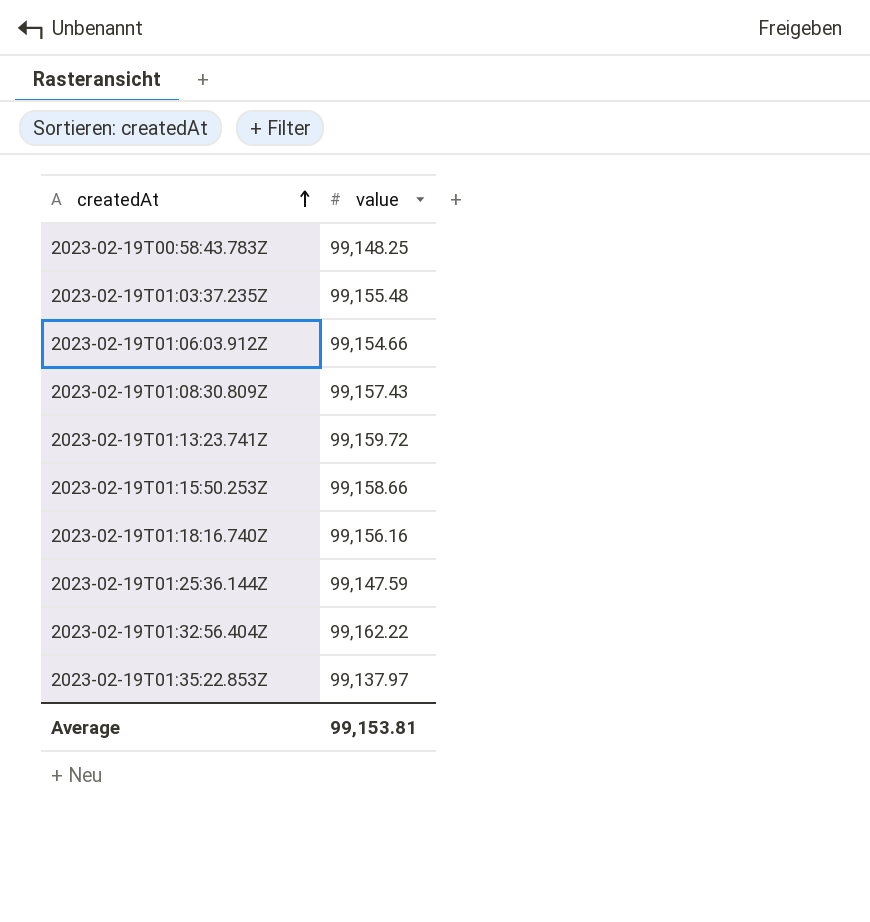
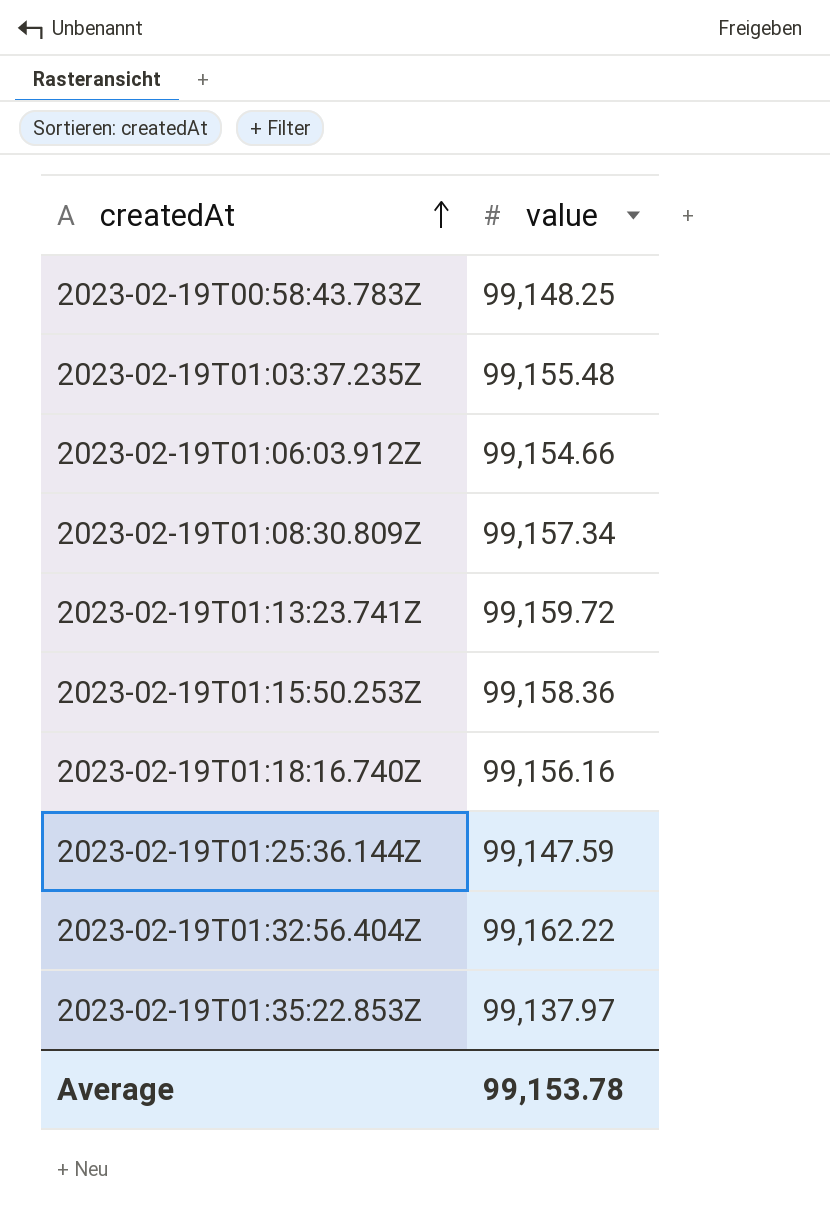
2023-02-19T01:08:30.809Z | value: 99,157.43 -> 99,157.34
2023-02-19T01:15:50.253Z | value: 99,158.66 -> 99,158.36
Average | value: 99,153.81 -> 99,153.78

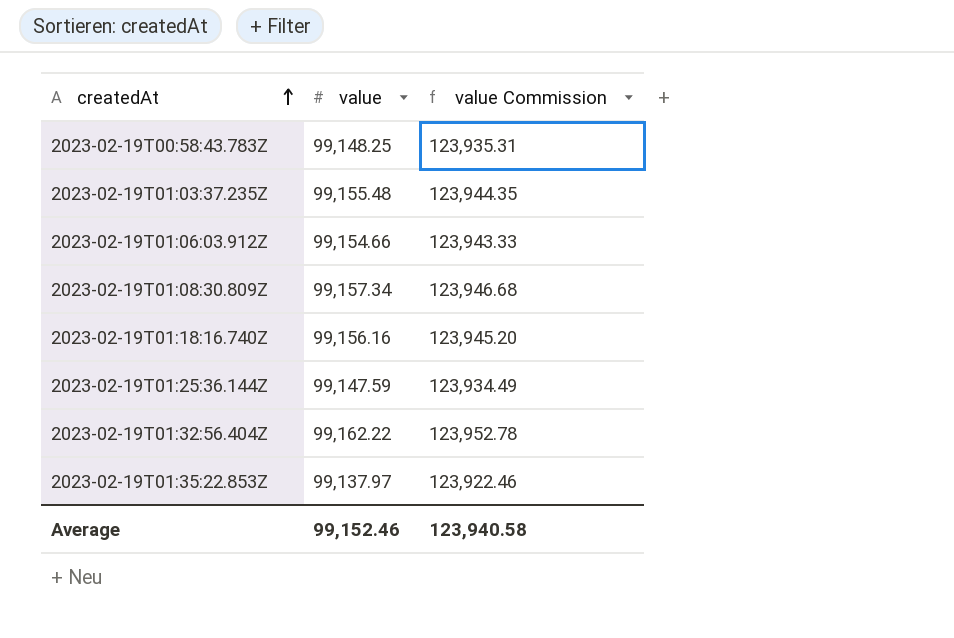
column value Commission | formula: none -> [value] * 1.25
row 2023-02-19T01:13:23.741Z: 99,159.72 -> none
row 2023-02-19T01:15:50.253Z: 99,158.36 -> none
Average | value: 99,153.78 -> 99,152.46

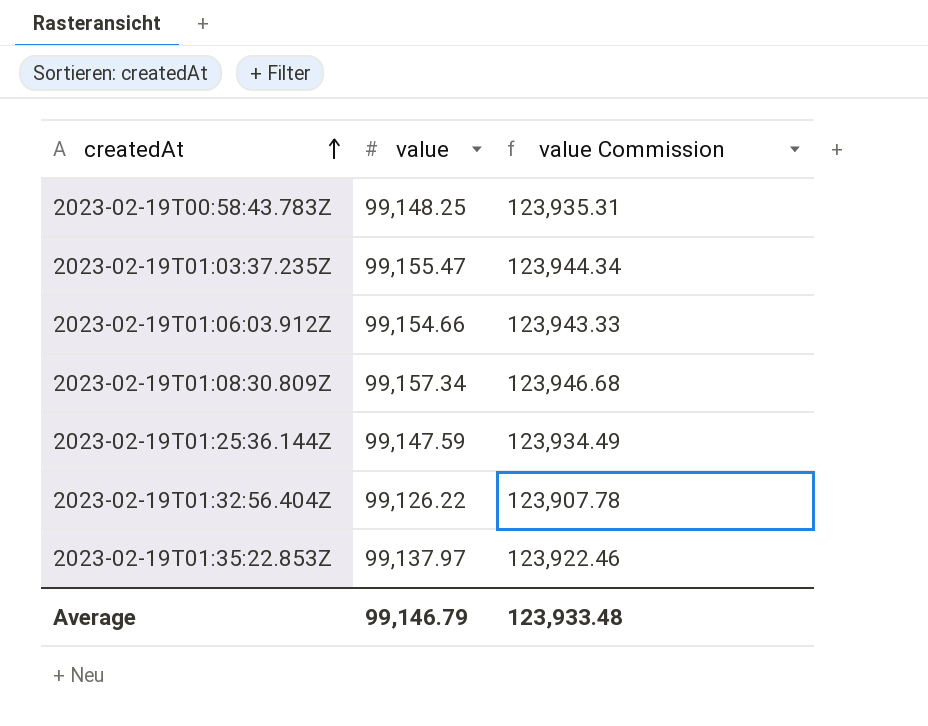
row 2023-02-19T01:18:16.740Z: 99,156.16 | 123,945.20 -> none
2023-02-19T01:03:37.235Z | value: 99,155.48 -> 99,155.47
2023-02-19T01:03:37.235Z | value Commission: 123,944.35 -> 123,944.34
2023-02-19T01:32:56.404Z | value: 99,162.22 -> 99,126.22
2023-02-19T01:32:56.404Z | value Commission: 123,952.78 -> 123,907.78
Average | value: 99,152.46 -> 99,146.79
Average | value Commission: 123,940.58 -> 123,933.48

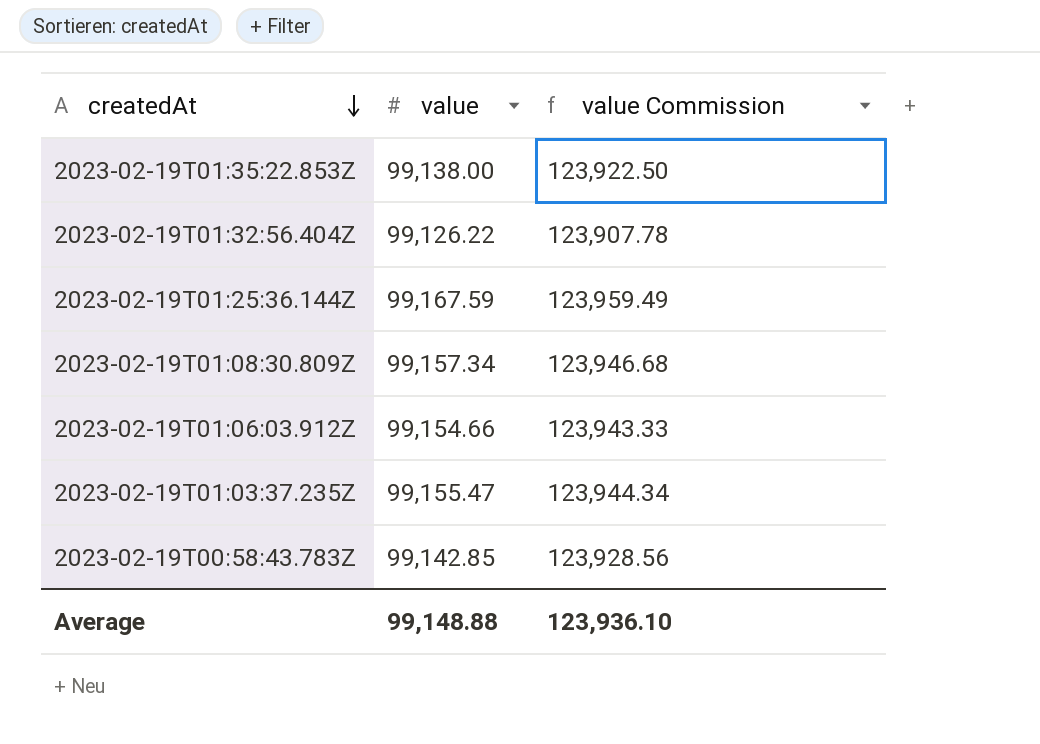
row order: createdAt ascending -> createdAt descending
2023-02-19T01:35:22.853Z | value: 99,137.97 -> 99,138.00
2023-02-19T01:35:22.853Z | value Commission: 123,922.46 -> 123,922.50
2023-02-19T01:25:36.144Z | value: 99,147.59 -> 99,167.59
2023-02-19T01:25:36.144Z | value Commission: 123,934.49 -> 123,959.49
2023-02-19T00:58:43.783Z | value: 99,148.25 -> 99,142.85
2023-02-19T00:58:43.783Z | value Commission: 123,935.31 -> 123,928.56
Average | value: 99,146.79 -> 99,148.88
Average | value Commission: 123,933.48 -> 123,936.10

